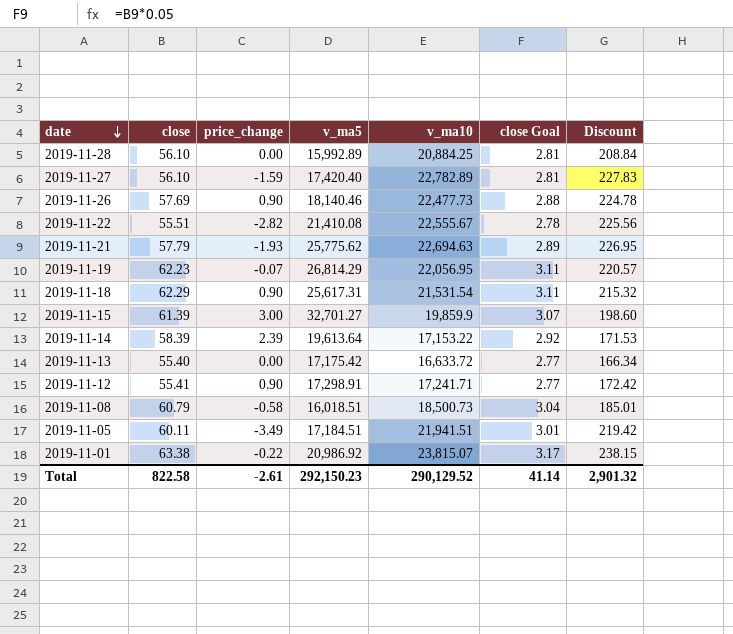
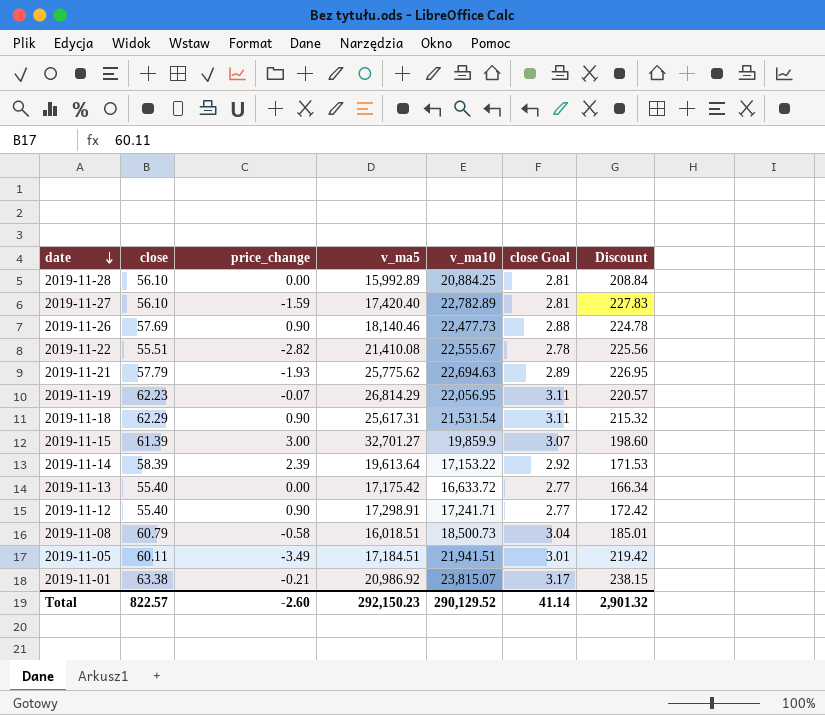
2019-11-12 | close: 55.41 -> 55.40
2019-11-01 | price_change: -0.22 -> -0.21
Total | close: 822.58 -> 822.57
Total | price_change: -2.61 -> -2.60

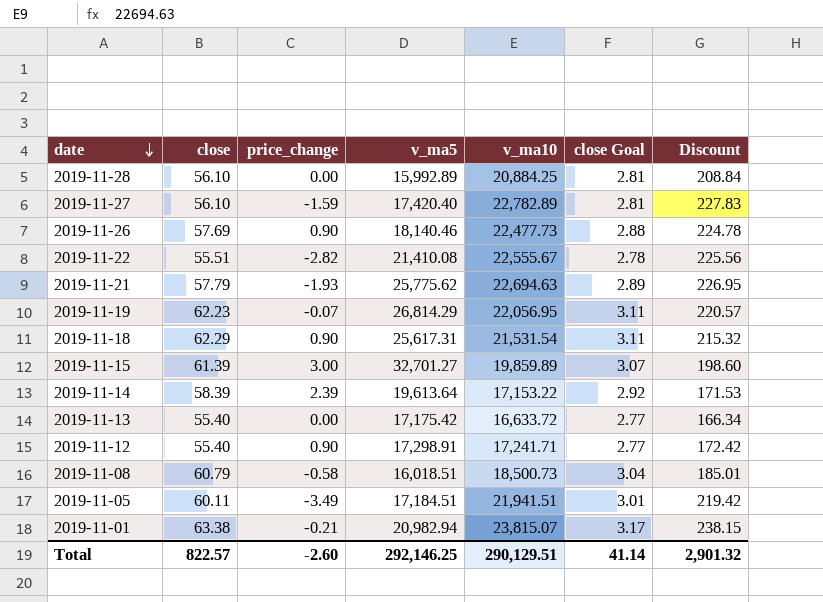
2019-11-15 | v_ma10: 19,859.9 -> 19,859.89
2019-11-01 | v_ma5: 20,986.92 -> 20,982.94
Total | v_ma5: 292,150.23 -> 292,146.25
Total | v_ma10: 290,129.52 -> 290,129.51

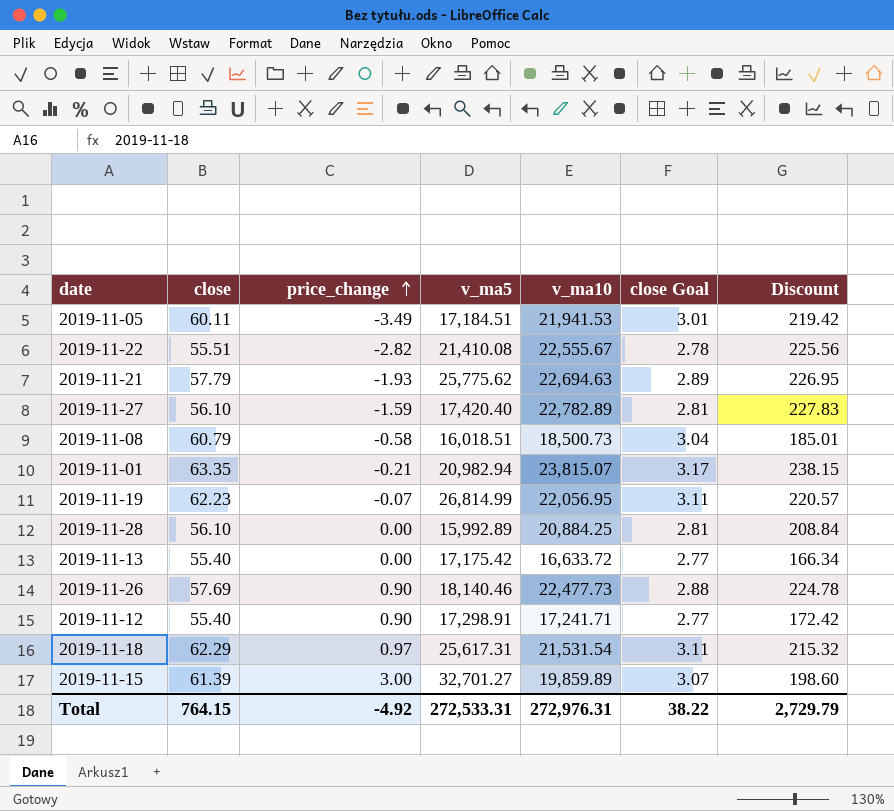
row order: date descending -> price_change ascending
row 2019-11-14: 58.39 | 2.39 | 19,613.64 | 17,153.22 | 2.92 | 171.53 -> none
2019-11-05 | v_ma10: 21,941.51 -> 21,941.53
2019-11-01 | close: 63.38 -> 63.35
2019-11-19 | v_ma5: 26,814.29 -> 26,814.99
2019-11-18 | price_change: 0.90 -> 0.97
Total | close: 822.57 -> 764.15
Total | price_change: -2.60 -> -4.92
Total | v_ma5: 292,146.25 -> 272,533.31
Total | v_ma10: 290,129.51 -> 272,976.31
Total | close Goal: 41.14 -> 38.22
Total | Discount: 2,901.32 -> 2,729.79

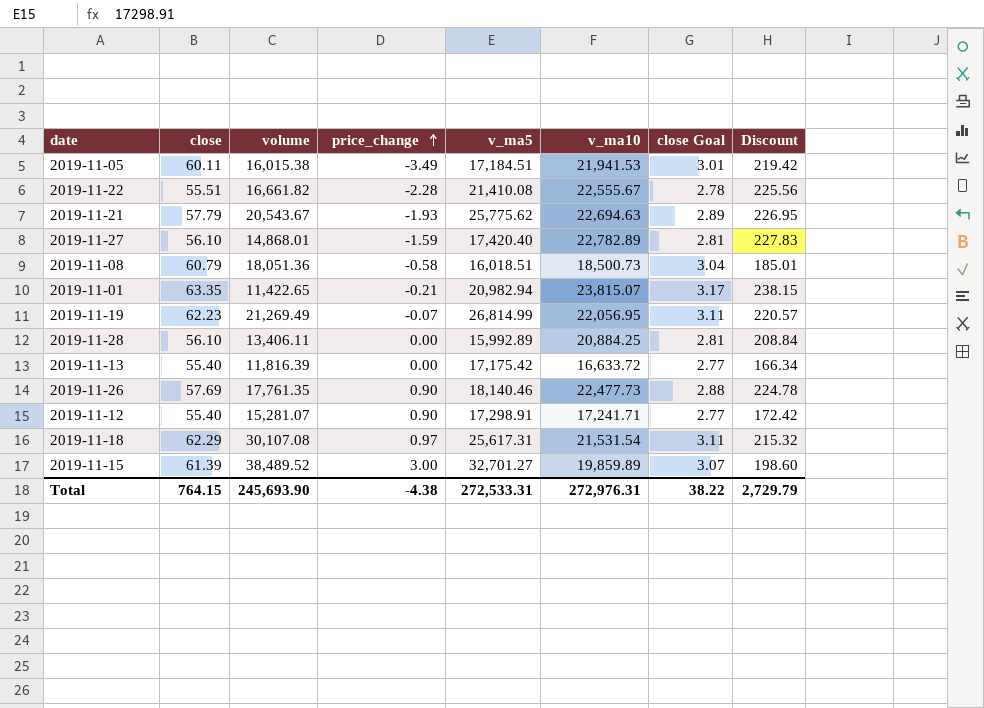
column volume | position: none -> 3
2019-11-22 | price_change: -2.82 -> -2.28
Total | price_change: -4.92 -> -4.38

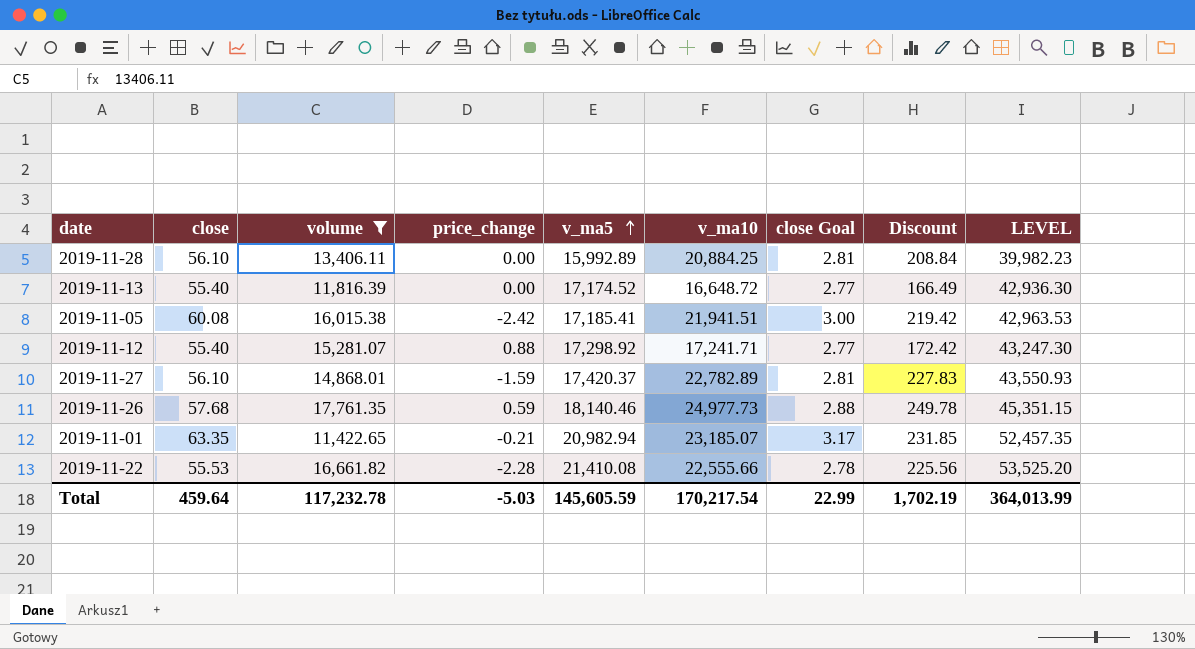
filter: none -> volume <= 17,761.35
row order: price_change ascending -> v_ma5 ascending
column LEVEL | formula: none -> [v_ma5] * 2.5
2019-11-13 | v_ma5: 17,175.42 -> 17,174.52
2019-11-13 | v_ma10: 16,633.72 -> 16,648.72
2019-11-13 | Discount: 166.34 -> 166.49
2019-11-05 | close: 60.11 -> 60.08
2019-11-05 | price_change: -3.49 -> -2.42
2019-11-05 | v_ma5: 17,184.51 -> 17,185.41
2019-11-05 | v_ma10: 21,941.53 -> 21,941.51
2019-11-05 | close Goal: 3.01 -> 3.00
2019-11-12 | price_change: 0.90 -> 0.88
2019-11-12 | v_ma5: 17,298.91 -> 17,298.92
2019-11-27 | v_ma5: 17,420.40 -> 17,420.37
2019-11-26 | close: 57.69 -> 57.68
2019-11-26 | price_change: 0.90 -> 0.59
2019-11-26 | v_ma10: 22,477.73 -> 24,977.73
2019-11-26 | Discount: 224.78 -> 249.78
2019-11-01 | v_ma10: 23,815.07 -> 23,185.07
2019-11-01 | Discount: 238.15 -> 231.85
2019-11-22 | close: 55.51 -> 55.53
2019-11-22 | v_ma10: 22,555.67 -> 22,555.66
Total | close: 764.15 -> 459.64
Total | volume: 245,693.90 -> 117,232.78
Total | price_change: -4.38 -> -5.03
Total | v_ma5: 272,533.31 -> 145,605.59
Total | v_ma10: 272,976.31 -> 170,217.54
Total | close Goal: 38.22 -> 22.99
Total | Discount: 2,729.79 -> 1,702.19

